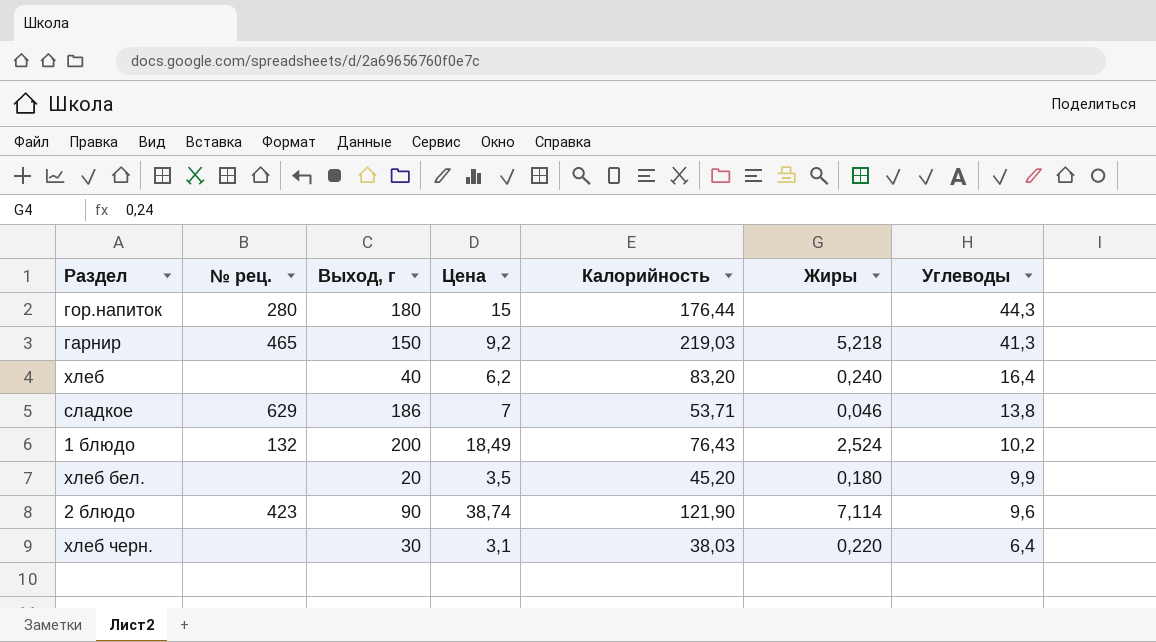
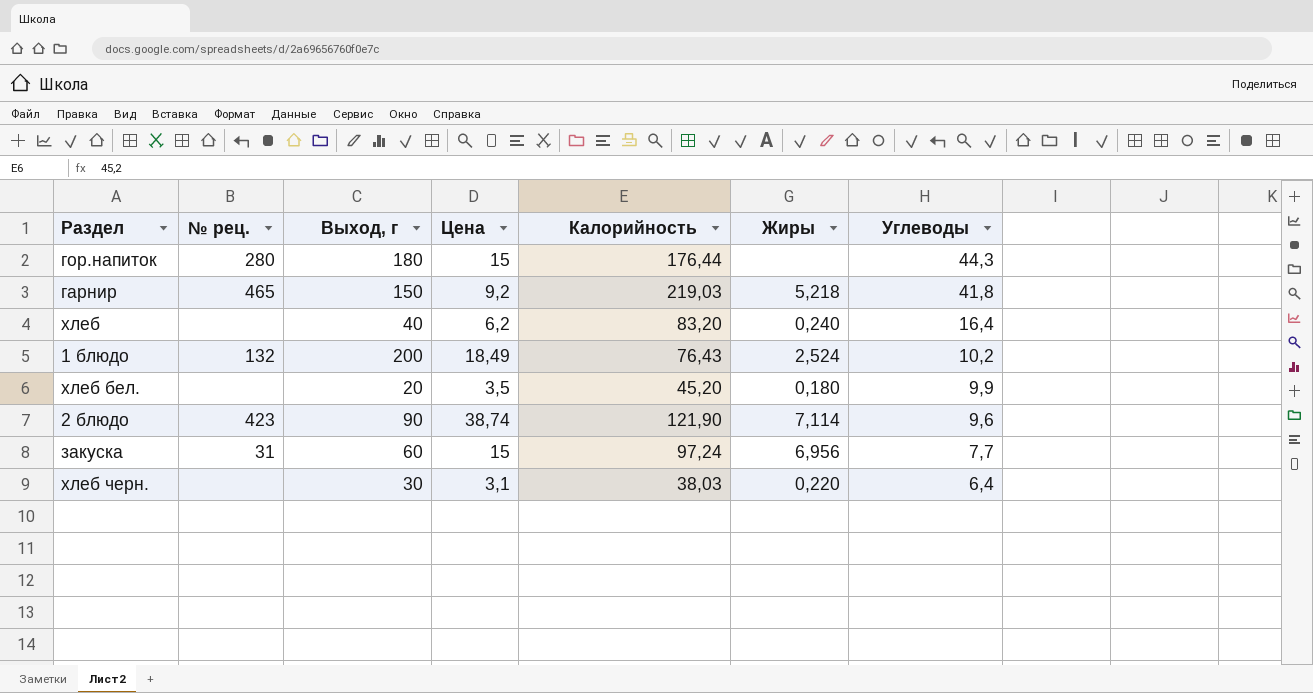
row сладкое: 629 | 186 | 7 | 53,71 | 0,046 | 13,8 -> none
гарнир | Углеводы: 41,3 -> 41,8
row закуска: none -> 31 | 60 | 15 | 97,24 | 6,956 | 7,7

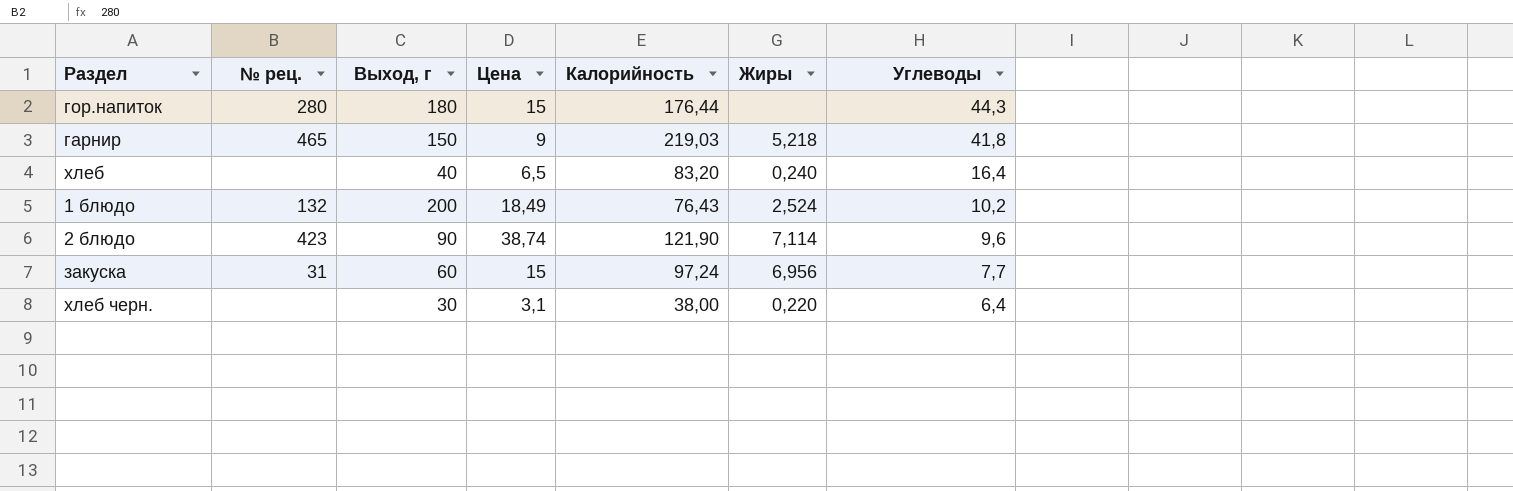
row хлеб бел.: none | 20 | 3,5 | 45,20 | 0,180 | 9,9 -> none
гарнир | Цена: 9,2 -> 9
хлеб | Цена: 6,2 -> 6,5
хлеб черн. | Калорийность: 38,03 -> 38,00

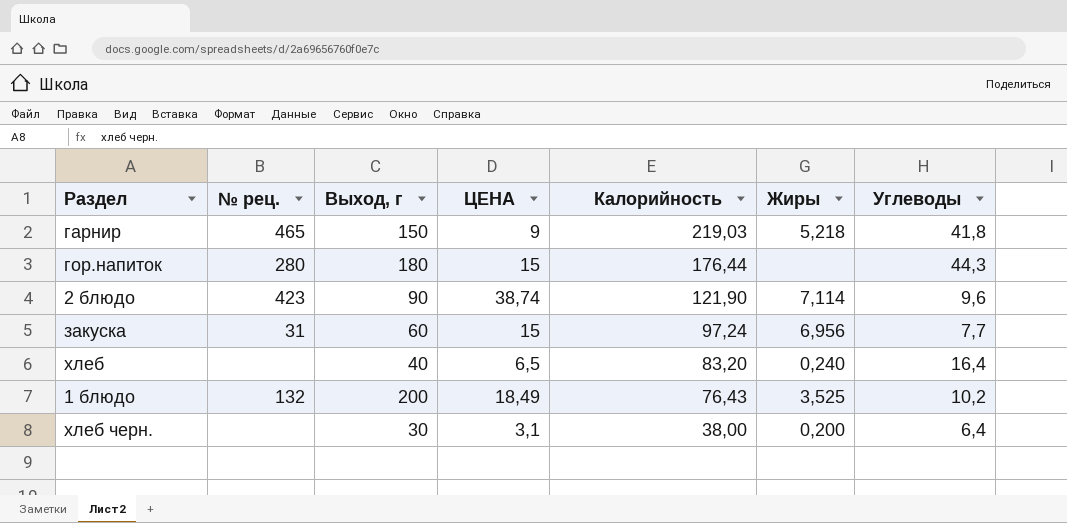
row order: Углеводы descending -> Калорийность descending
column name: Цена -> ЦЕНА
1 блюдо | Жиры: 2,524 -> 3,525
хлеб черн. | Жиры: 0,220 -> 0,200

